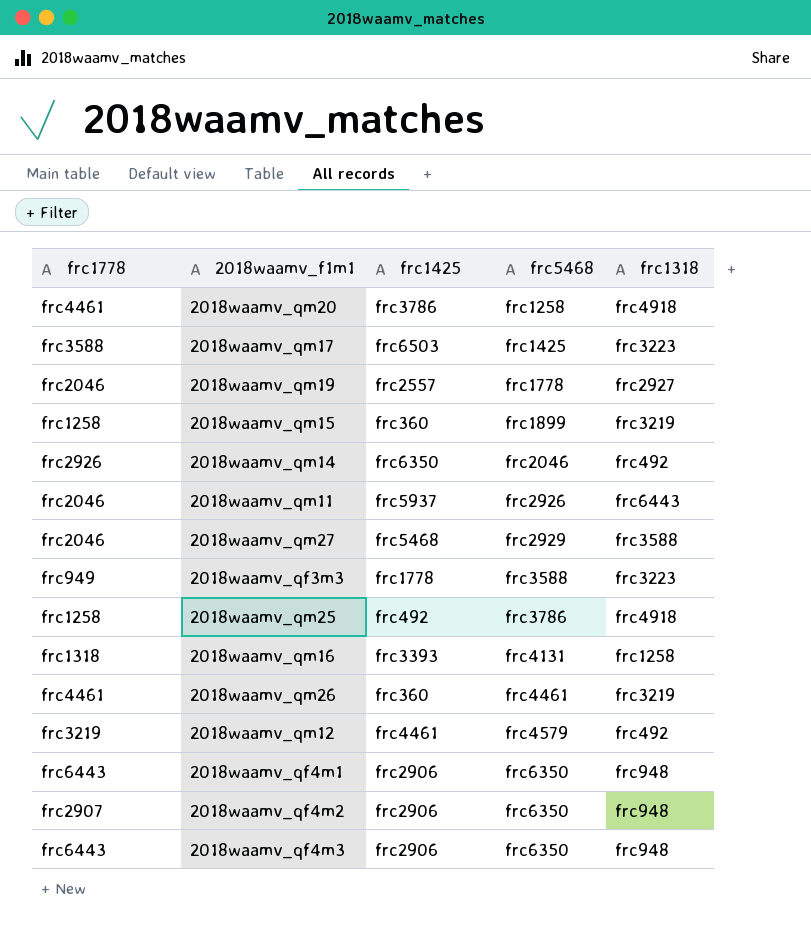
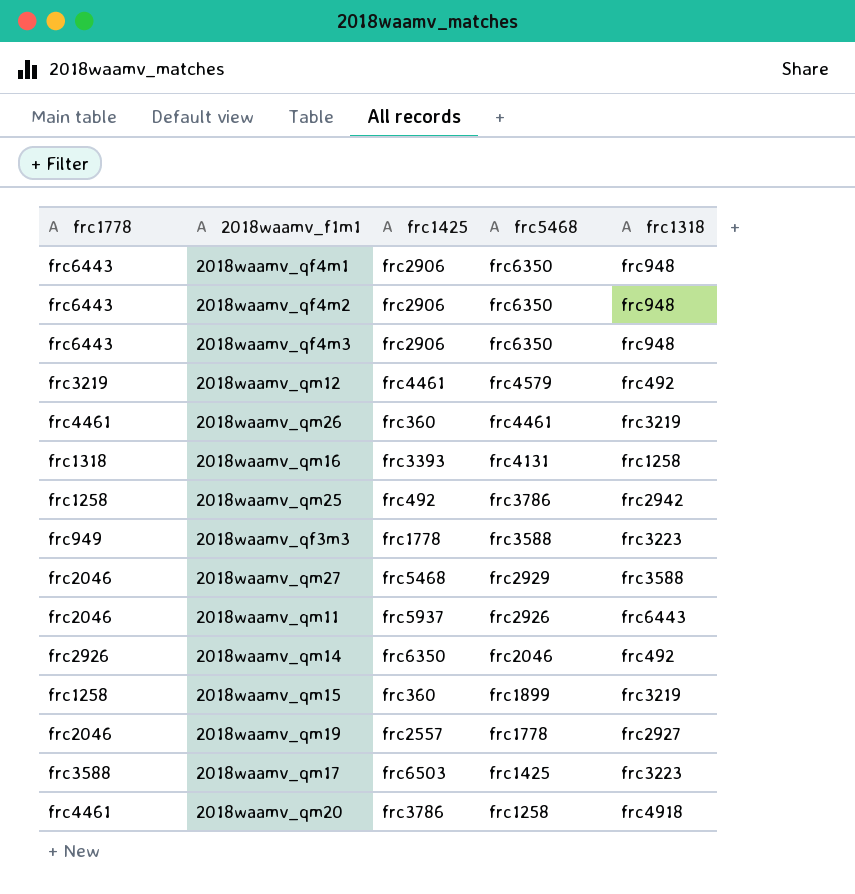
row order: frc5468 ascending -> frc5468 descending
2018waamv_qf4m2 | frc1778: frc2907 -> frc6443
2018waamv_qm25 | frc1318: frc4918 -> frc2942

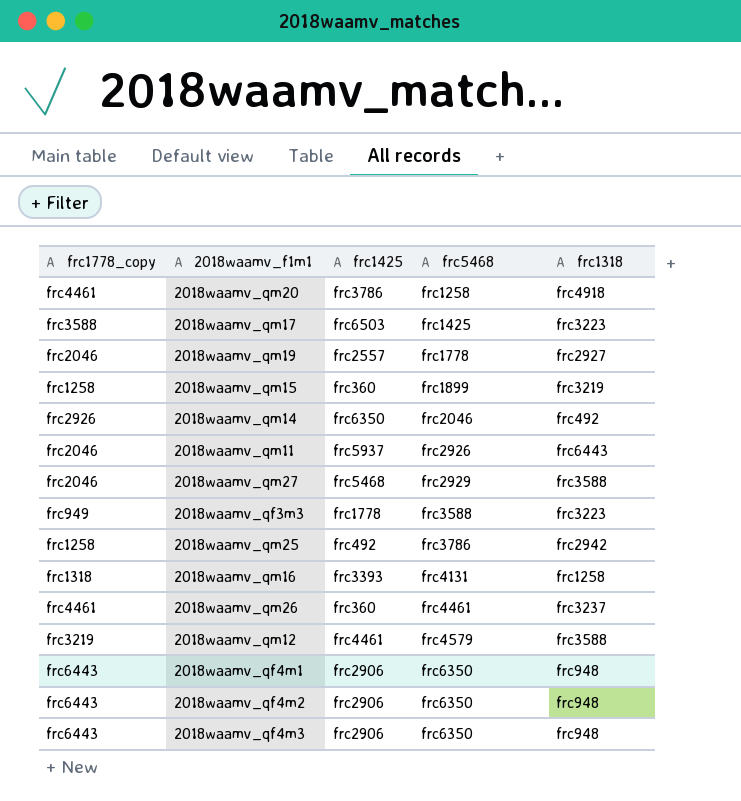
row order: frc5468 descending -> frc5468 ascending
column name: frc1778 -> frc1778_copy
2018waamv_qm26 | frc1318: frc3219 -> frc3237
2018waamv_qm12 | frc1318: frc492 -> frc3588

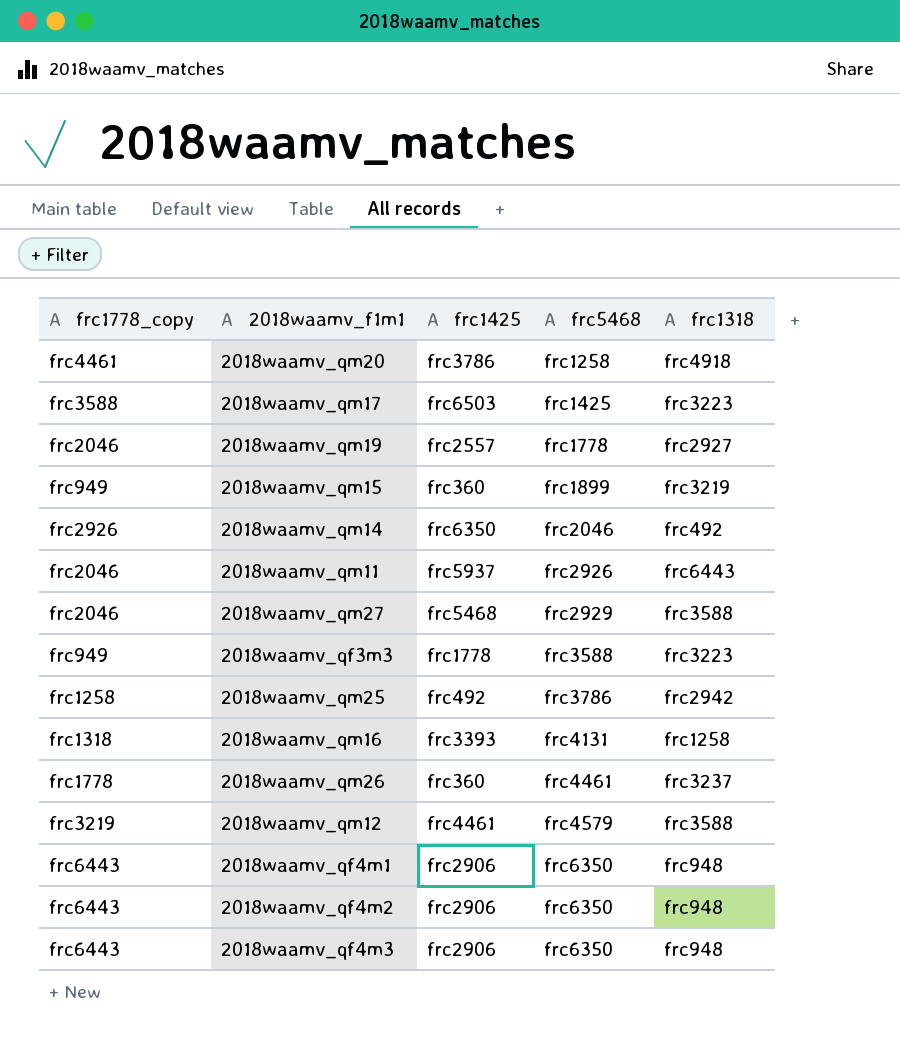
2018waamv_qm15 | frc1778_copy: frc1258 -> frc949
2018waamv_qm26 | frc1778_copy: frc4461 -> frc1778

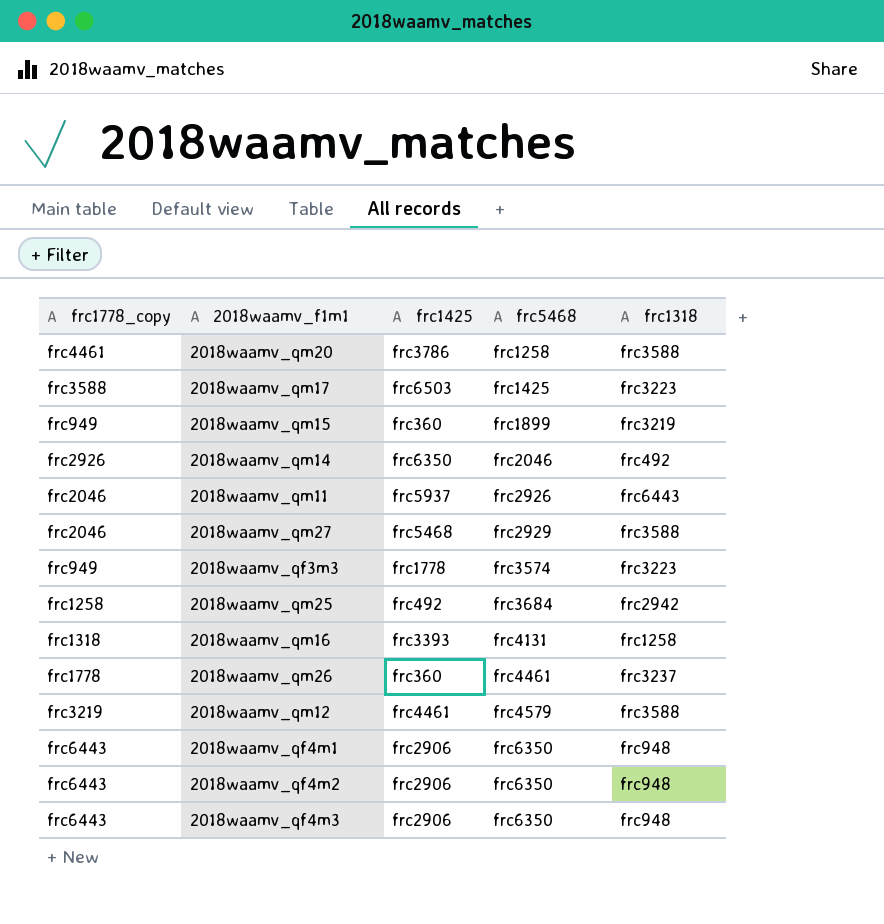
row 2018waamv_qm19: frc2046 | frc2557 | frc1778 | frc2927 -> none
2018waamv_qm20 | frc1318: frc4918 -> frc3588
2018waamv_qf3m3 | frc5468: frc3588 -> frc3574
2018waamv_qm25 | frc5468: frc3786 -> frc3684

